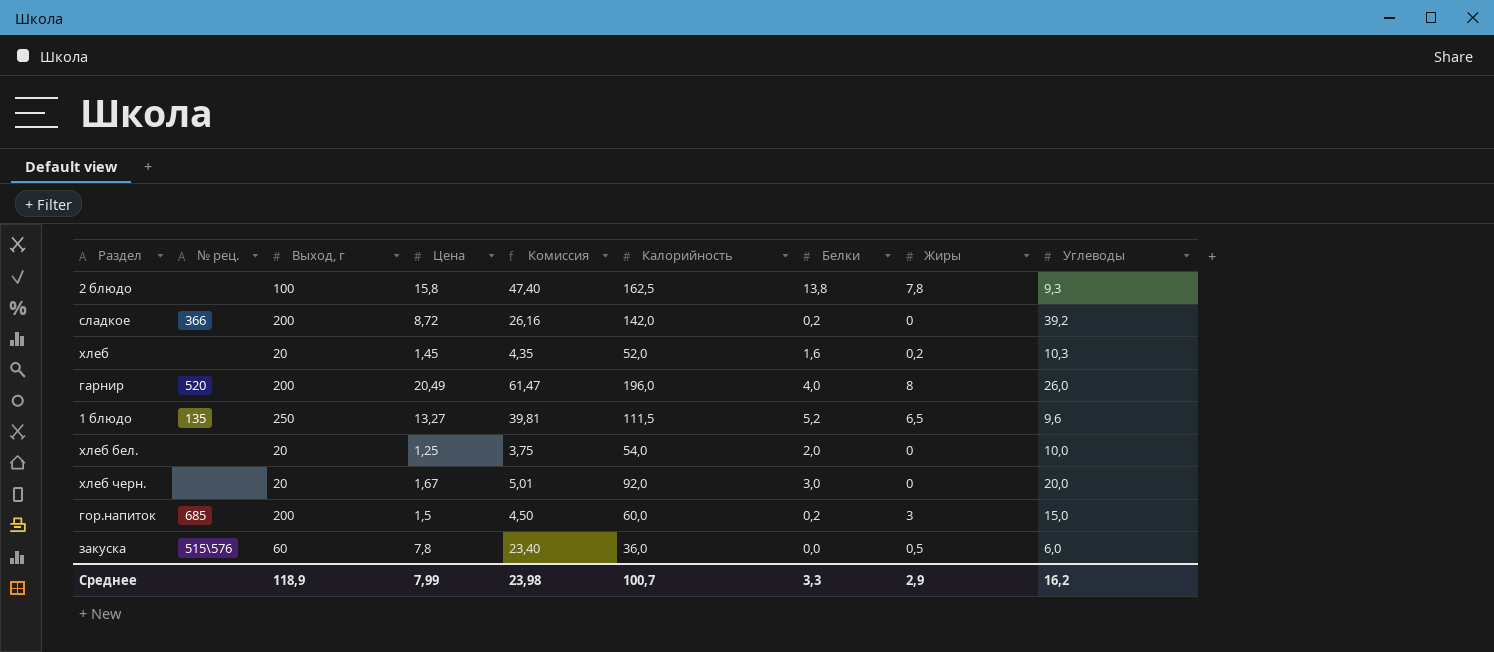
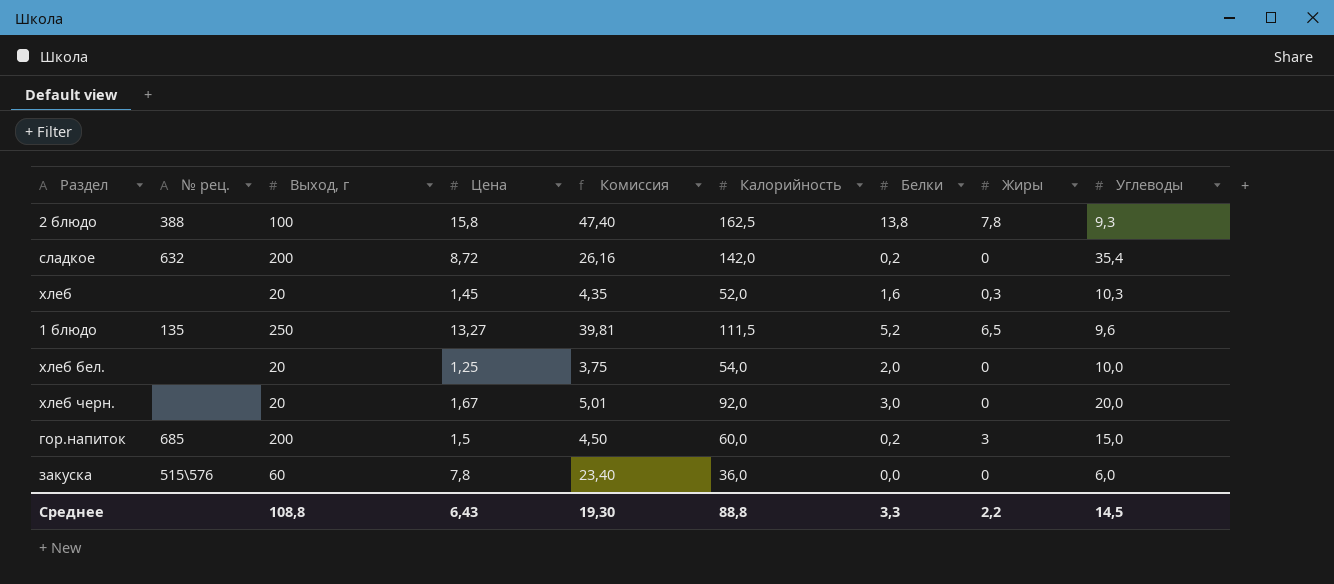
row гарнир: 520 | 200 | 20,49 | 61,47 | 196,0 | 4,0 | 8 | 26,0 -> none
2 блюдо | № рец.: none -> 388
сладкое | № рец.: 366 -> 632
сладкое | Углеводы: 39,2 -> 35,4
хлеб | Жиры: 0,2 -> 0,3
закуска | Жиры: 0,5 -> 0
Среднее | Выход, г: 118,9 -> 108,8
Среднее | Цена: 7,99 -> 6,43
Среднее | Комиссия: 23,98 -> 19,30
Среднее | Калорийность: 100,7 -> 88,8
Среднее | Жиры: 2,9 -> 2,2
Среднее | Углеводы: 16,2 -> 14,5

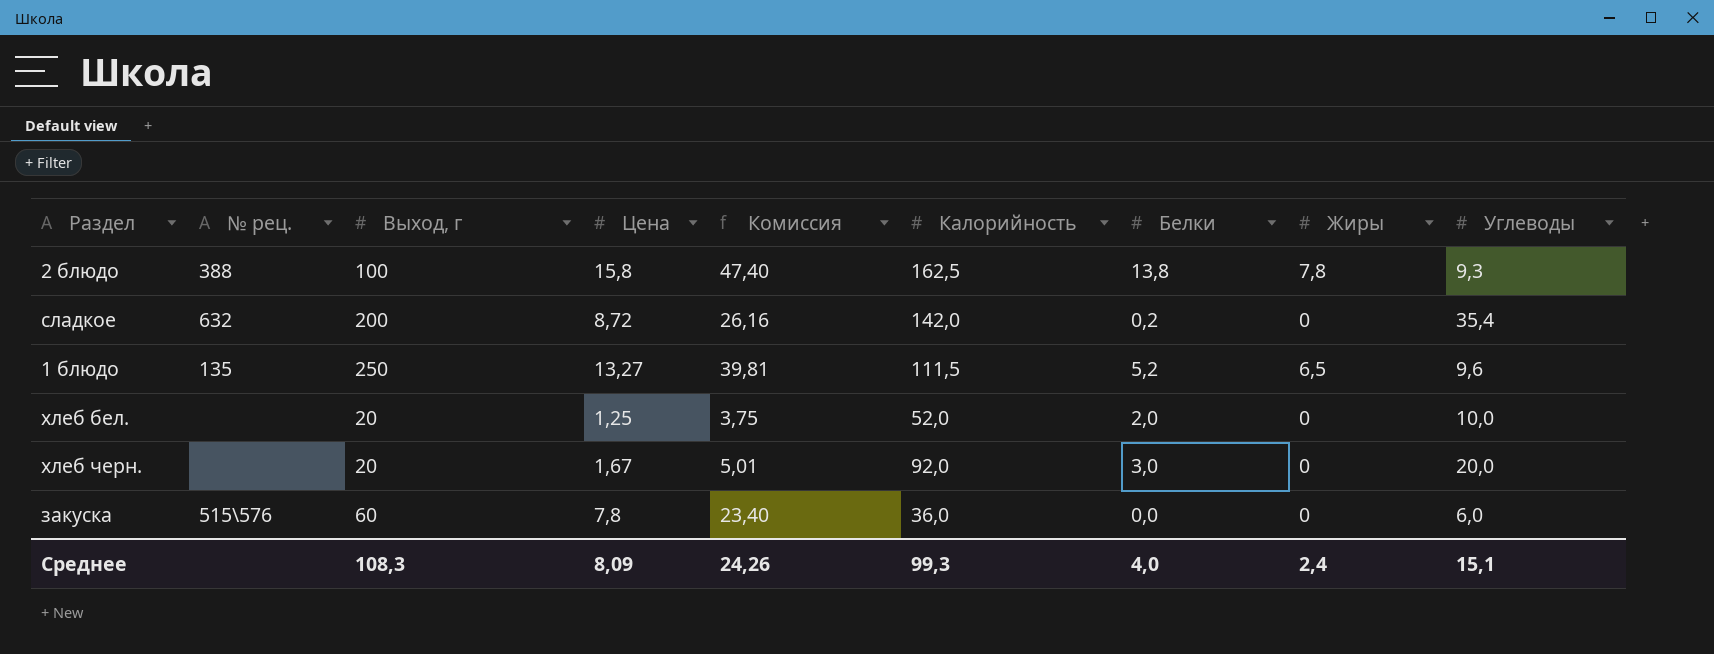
row хлеб: none | 20 | 1,45 | 4,35 | 52,0 | 1,6 | 0,3 | 10,3 -> none
row гор.напиток: 685 | 200 | 1,5 | 4,50 | 60,0 | 0,2 | 3 | 15,0 -> none
хлеб бел. | Калорийность: 54,0 -> 52,0
Среднее | Выход, г: 108,8 -> 108,3
Среднее | Цена: 6,43 -> 8,09
Среднее | Комиссия: 19,30 -> 24,26
Среднее | Калорийность: 88,8 -> 99,3
Среднее | Белки: 3,3 -> 4,0
Среднее | Жиры: 2,2 -> 2,4
Среднее | Углеводы: 14,5 -> 15,1

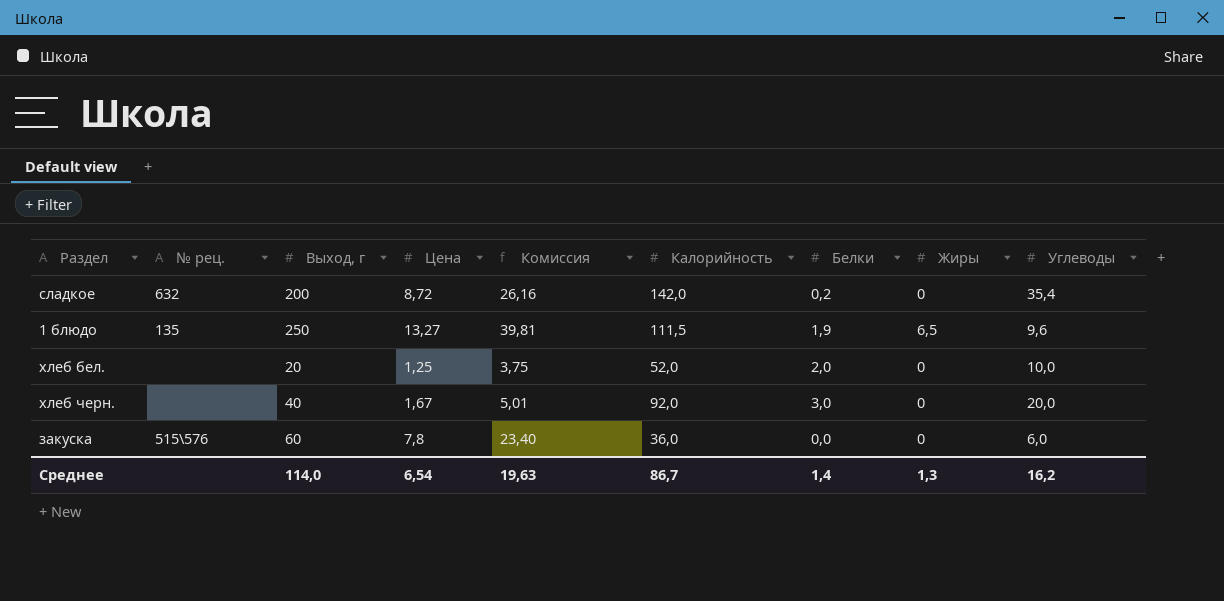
row 2 блюдо: 388 | 100 | 15,8 | 47,40 | 162,5 | 13,8 | 7,8 | 9,3 -> none
1 блюдо | Белки: 5,2 -> 1,9
хлеб черн. | Выход, г: 20 -> 40
Среднее | Выход, г: 108,3 -> 114,0
Среднее | Цена: 8,09 -> 6,54
Среднее | Комиссия: 24,26 -> 19,63
Среднее | Калорийность: 99,3 -> 86,7
Среднее | Белки: 4,0 -> 1,4
Среднее | Жиры: 2,4 -> 1,3
Среднее | Углеводы: 15,1 -> 16,2

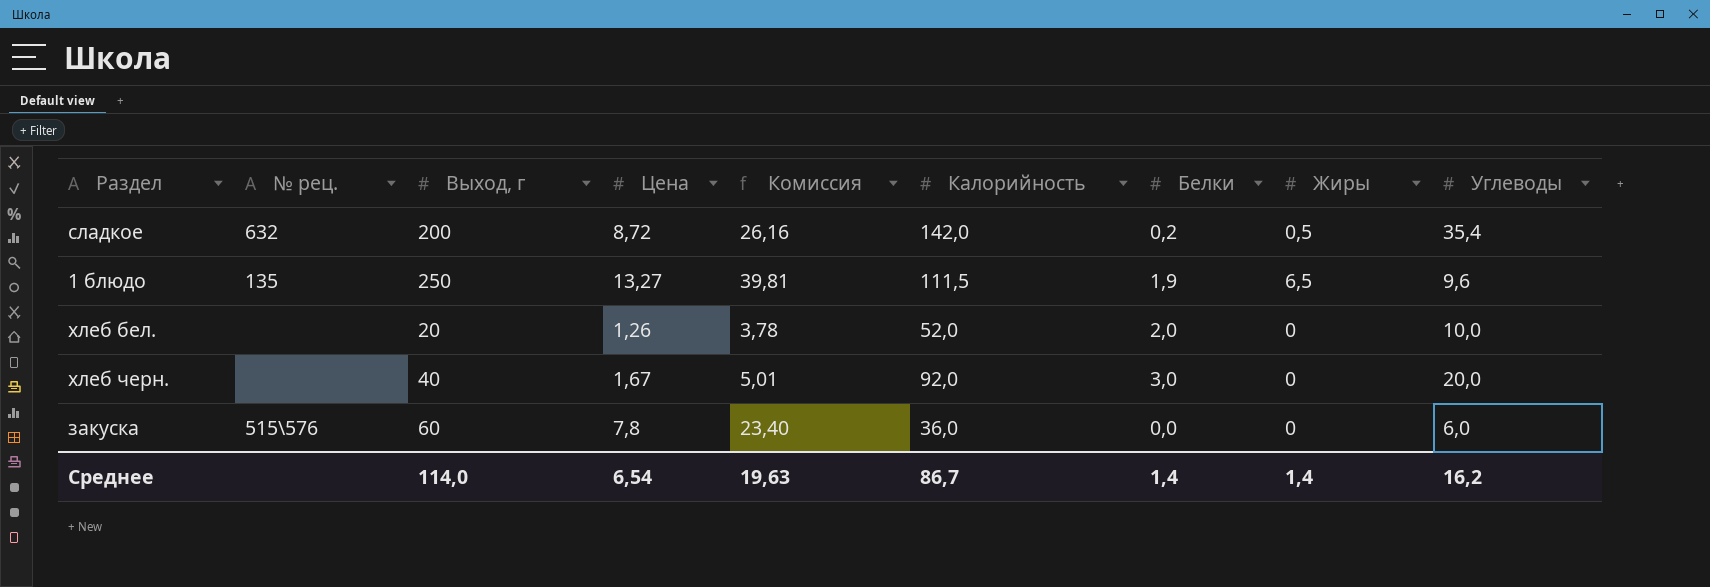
сладкое | Жиры: 0 -> 0,5
хлеб бел. | Цена: 1,25 -> 1,26
хлеб бел. | Комиссия: 3,75 -> 3,78
Среднее | Жиры: 1,3 -> 1,4

